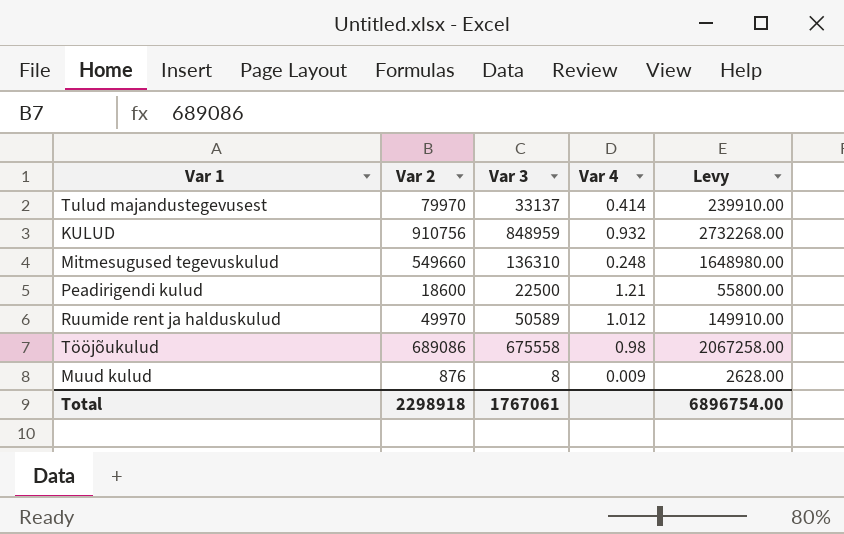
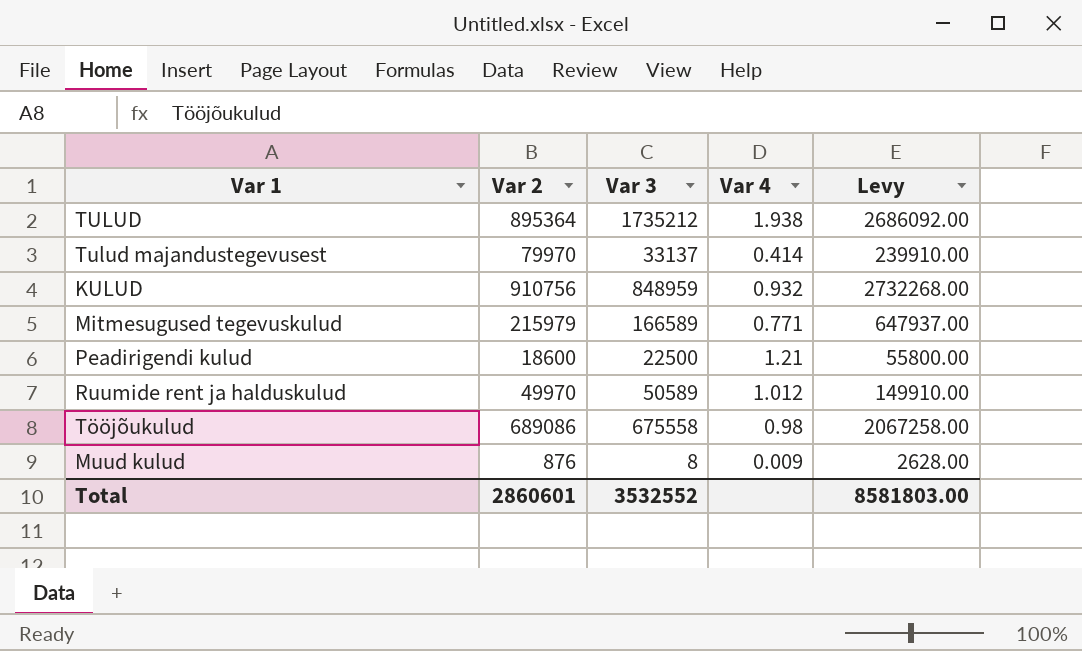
row TULUD: none -> 895364 | 1735212 | 1.938 | 2686092.00
Mitmesugused tegevuskulud | Var 2: 549660 -> 215979
Mitmesugused tegevuskulud | Var 3: 136310 -> 166589
Mitmesugused tegevuskulud | Var 4: 0.248 -> 0.771
Mitmesugused tegevuskulud | Levy: 1648980.00 -> 647937.00
Total | Var 2: 2298918 -> 2860601
Total | Var 3: 1767061 -> 3532552
Total | Levy: 6896754.00 -> 8581803.00

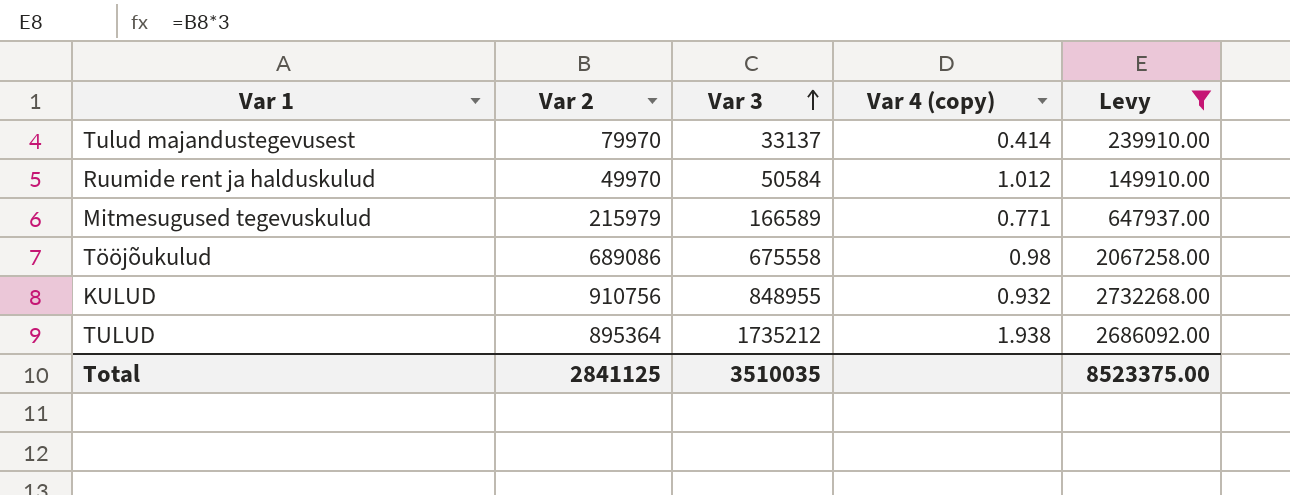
filter: none -> Levy >= 149910.00
row order: none -> Var 3 ascending
column name: Var 4 -> Var 4 (copy)
Ruumide rent ja halduskulud | Var 3: 50589 -> 50584
KULUD | Var 3: 848959 -> 848955
Total | Var 2: 2860601 -> 2841125
Total | Var 3: 3532552 -> 3510035
Total | Levy: 8581803.00 -> 8523375.00

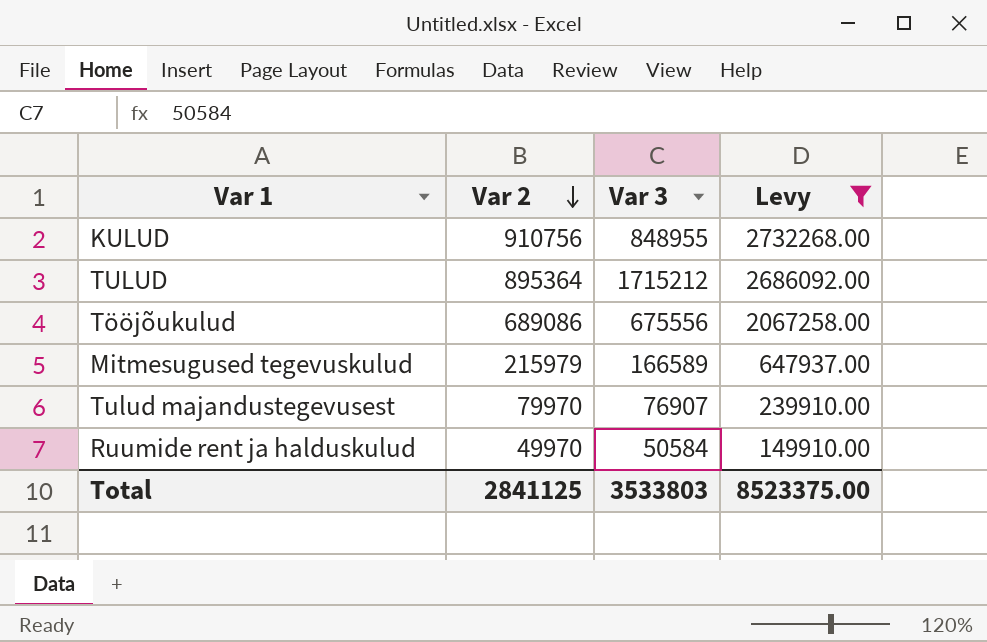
row order: Var 3 ascending -> Var 2 descending
column Var 4 (copy) | formula: [Var 3] / [Var 2] -> none
TULUD | Var 3: 1735212 -> 1715212
Tööjõukulud | Var 3: 675558 -> 675556
Tulud majandustegevusest | Var 3: 33137 -> 76907
Total | Var 3: 3510035 -> 3533803

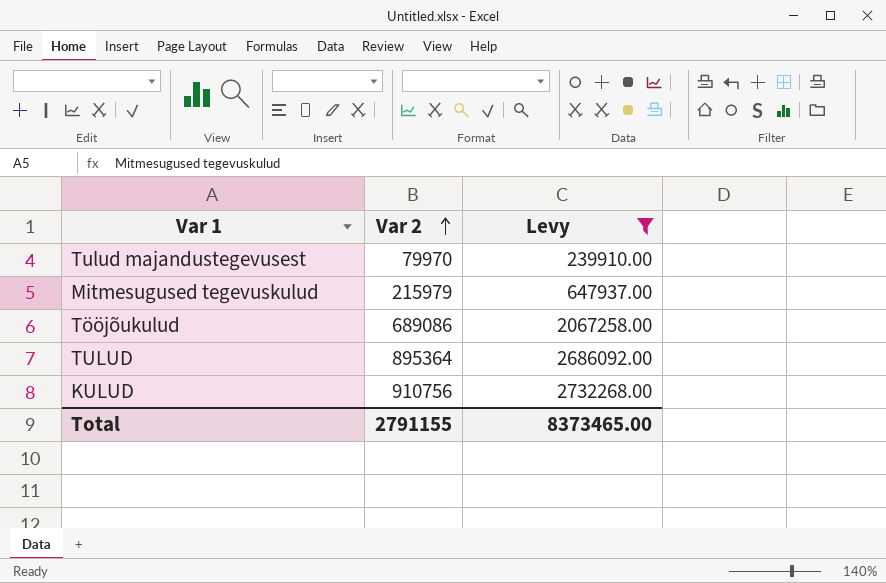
row order: Var 2 descending -> Var 2 ascending
column Var 3 | position: 3 -> none
row Ruumide rent ja halduskulud: 49970 | 50584 | 149910.00 -> none
Total | Var 2: 2841125 -> 2791155
Total | Levy: 8523375.00 -> 8373465.00

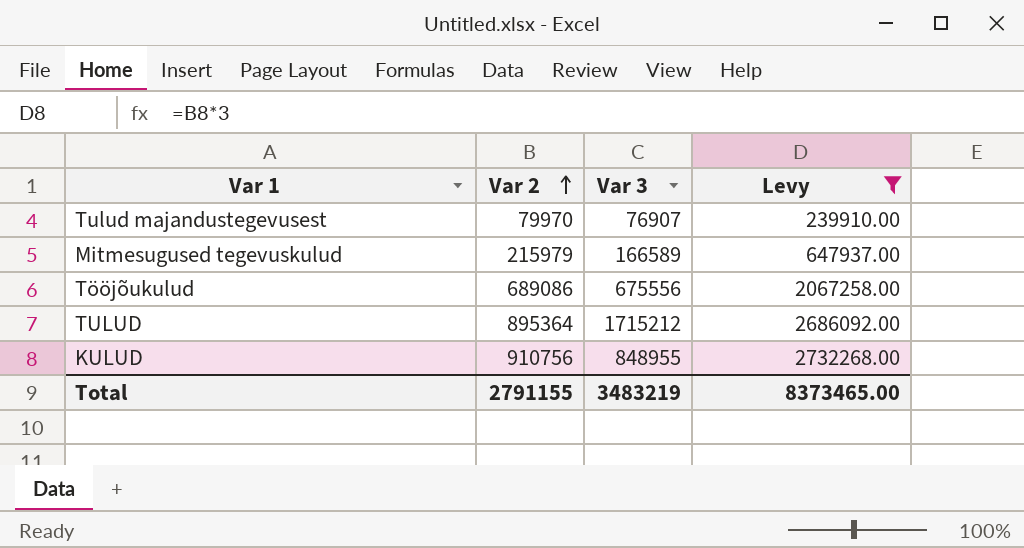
column Var 3 | position: none -> 3

